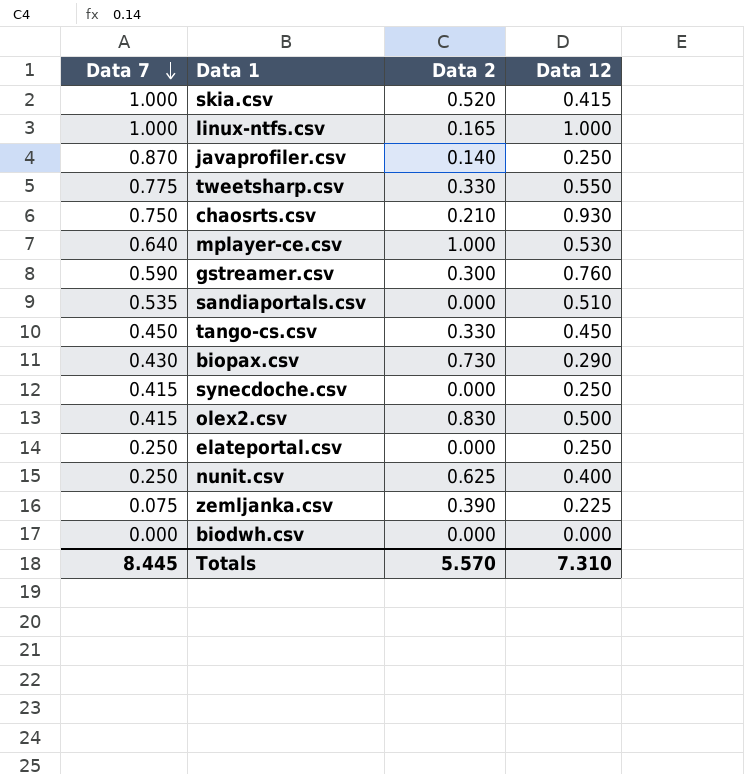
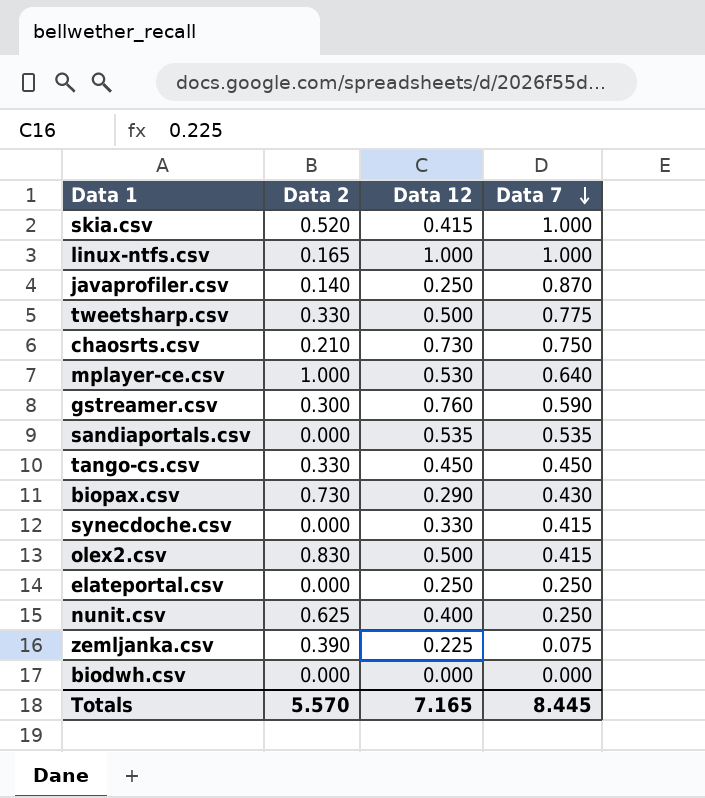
column Data 7 | position: 1 -> 4
tweetsharp.csv | Data 12: 0.550 -> 0.500
chaosrts.csv | Data 12: 0.930 -> 0.730
sandiaportals.csv | Data 12: 0.510 -> 0.535
synecdoche.csv | Data 12: 0.250 -> 0.330
Totals | Data 12: 7.310 -> 7.165

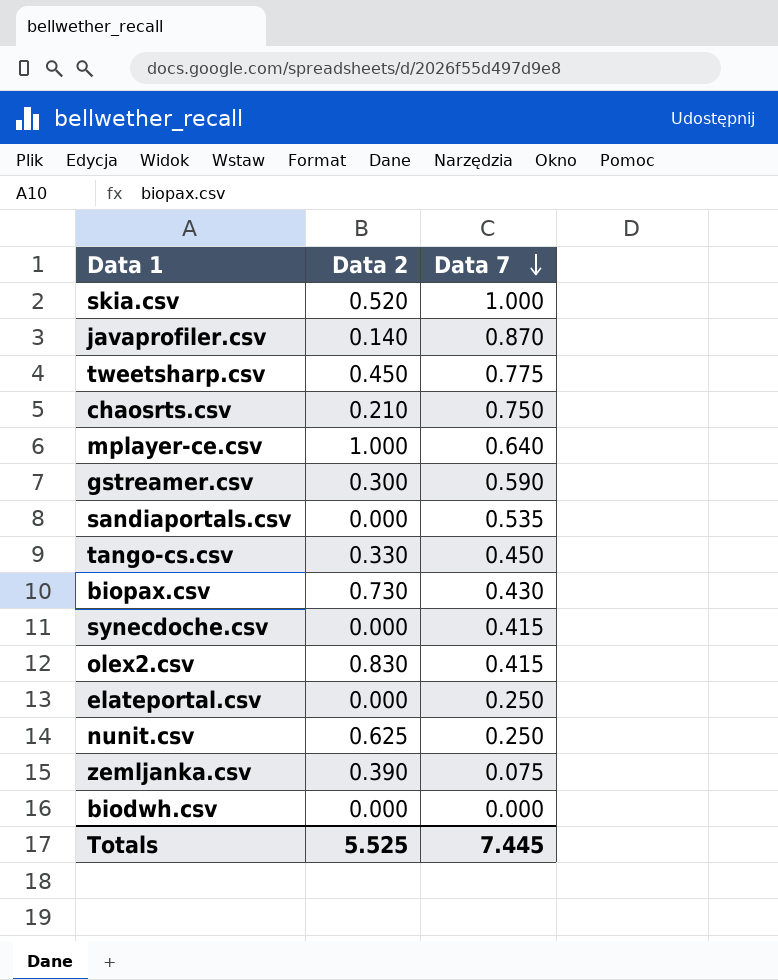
column Data 12 | position: 3 -> none
row linux-ntfs.csv: 0.165 | 1.000 | 1.000 -> none
tweetsharp.csv | Data 2: 0.330 -> 0.450
Totals | Data 2: 5.570 -> 5.525
Totals | Data 7: 8.445 -> 7.445

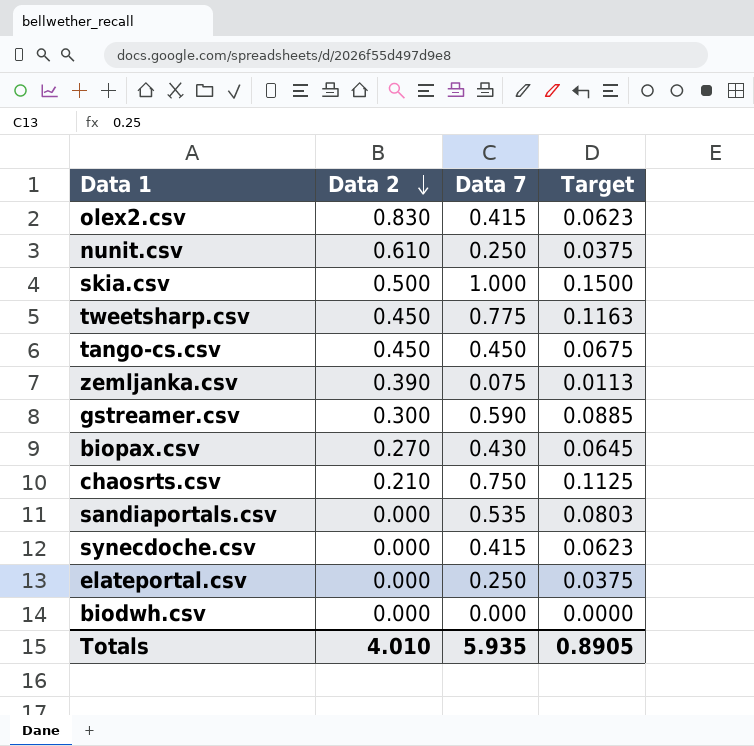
row order: Data 7 descending -> Data 2 descending
column Target | formula: none -> [Data 7] * 0.15
row javaprofiler.csv: 0.140 | 0.870 -> none
row mplayer-ce.csv: 1.000 | 0.640 -> none
nunit.csv | Data 2: 0.625 -> 0.610
skia.csv | Data 2: 0.520 -> 0.500
tango-cs.csv | Data 2: 0.330 -> 0.450
biopax.csv | Data 2: 0.730 -> 0.270
Totals | Data 2: 5.525 -> 4.010
Totals | Data 7: 7.445 -> 5.935

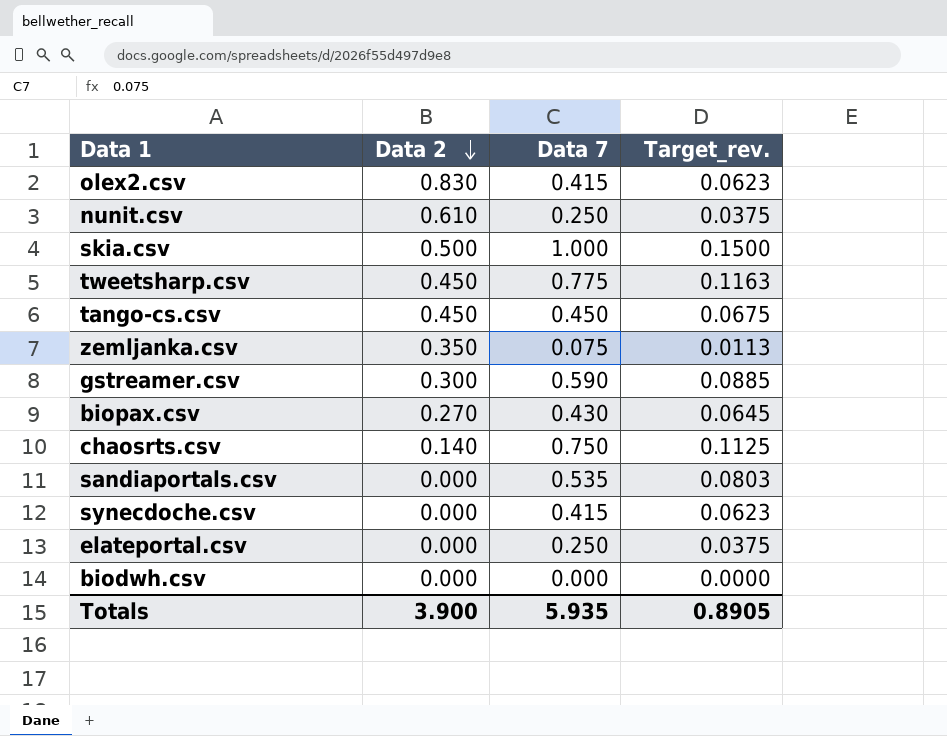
column name: Target -> Target_rev.
zemljanka.csv | Data 2: 0.390 -> 0.350
chaosrts.csv | Data 2: 0.210 -> 0.140
Totals | Data 2: 4.010 -> 3.900

